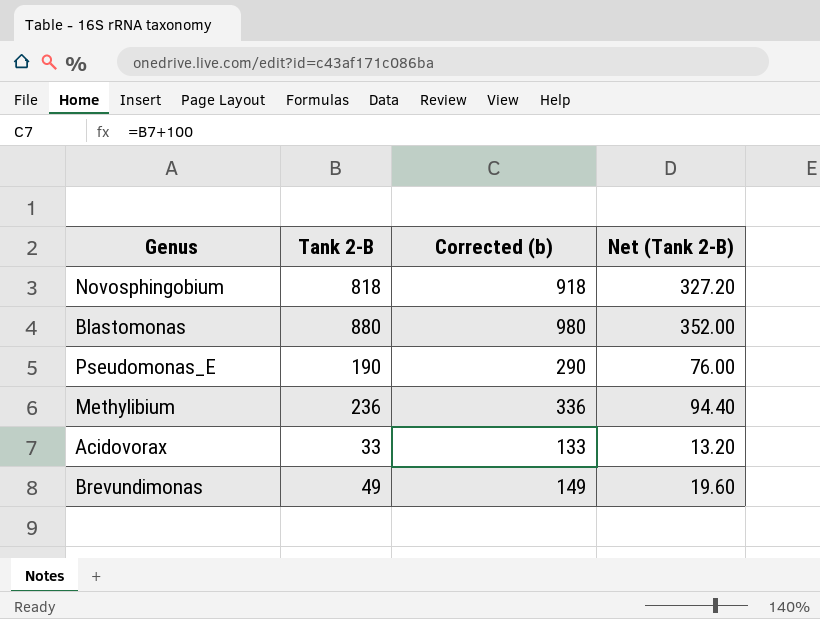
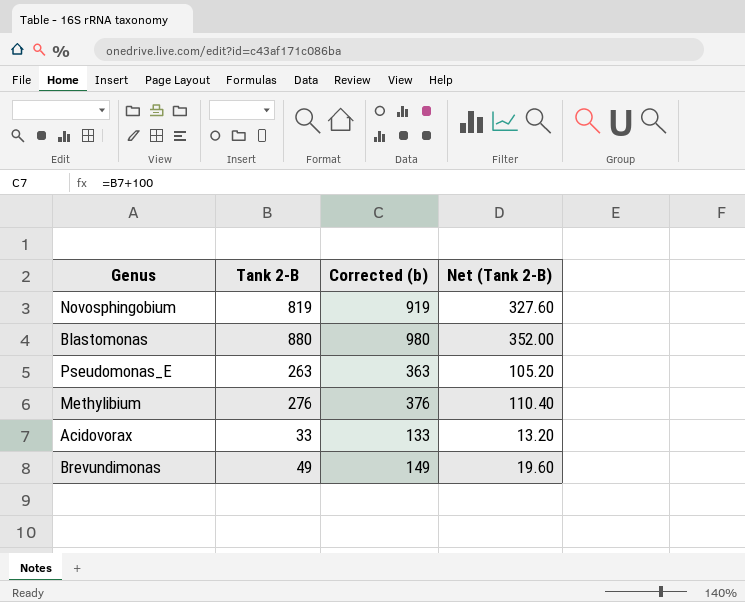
Novosphingobium | Tank 2-B: 818 -> 819
Novosphingobium | Corrected (b): 918 -> 919
Novosphingobium | Net (Tank 2-B): 327.20 -> 327.60
Pseudomonas_E | Tank 2-B: 190 -> 263
Pseudomonas_E | Corrected (b): 290 -> 363
Pseudomonas_E | Net (Tank 2-B): 76.00 -> 105.20
Methylibium | Tank 2-B: 236 -> 276
Methylibium | Corrected (b): 336 -> 376
Methylibium | Net (Tank 2-B): 94.40 -> 110.40

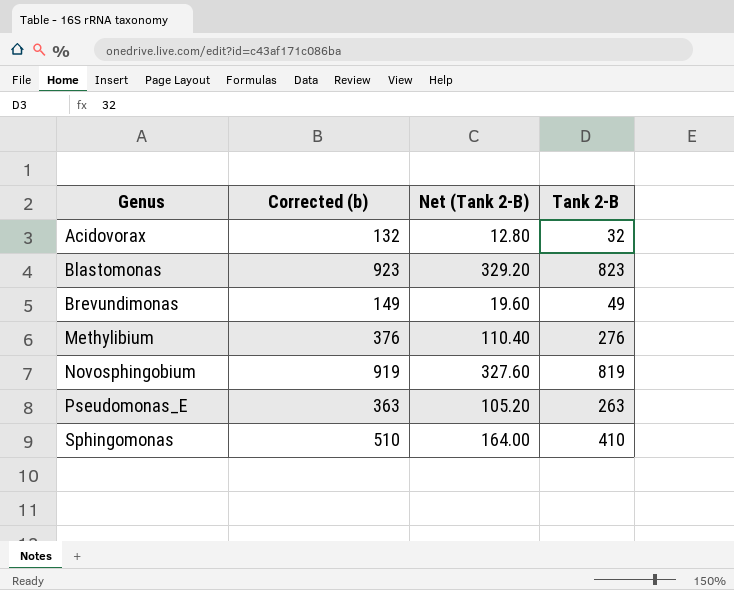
row order: none -> Genus ascending
column Tank 2-B | position: 2 -> 4
Acidovorax | Corrected (b): 133 -> 132
Acidovorax | Net (Tank 2-B): 13.20 -> 12.80
Acidovorax | Tank 2-B: 33 -> 32
Blastomonas | Corrected (b): 980 -> 923
Blastomonas | Net (Tank 2-B): 352.00 -> 329.20
Blastomonas | Tank 2-B: 880 -> 823
row Sphingomonas: none -> 510 | 164.00 | 410

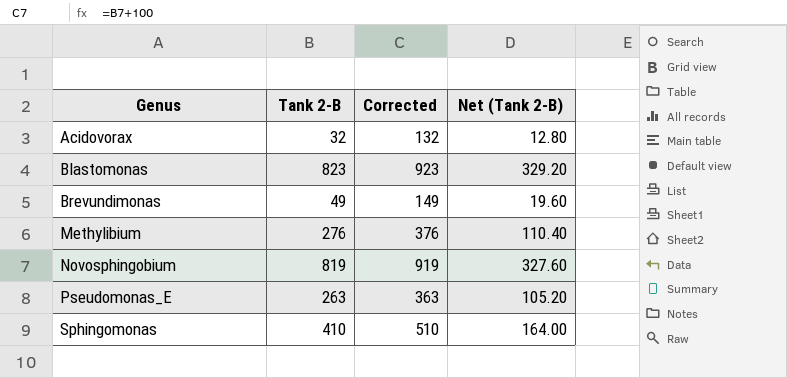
column Tank 2-B | position: 4 -> 2
column name: Corrected (b) -> Corrected

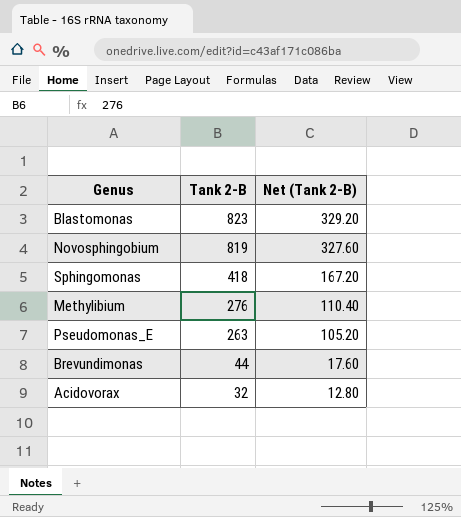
row order: Genus ascending -> Tank 2-B descending
column Corrected | formula: [Tank 2-B] + 100 -> none
Sphingomonas | Tank 2-B: 410 -> 418
Sphingomonas | Net (Tank 2-B): 164.00 -> 167.20
Brevundimonas | Tank 2-B: 49 -> 44
Brevundimonas | Net (Tank 2-B): 19.60 -> 17.60

